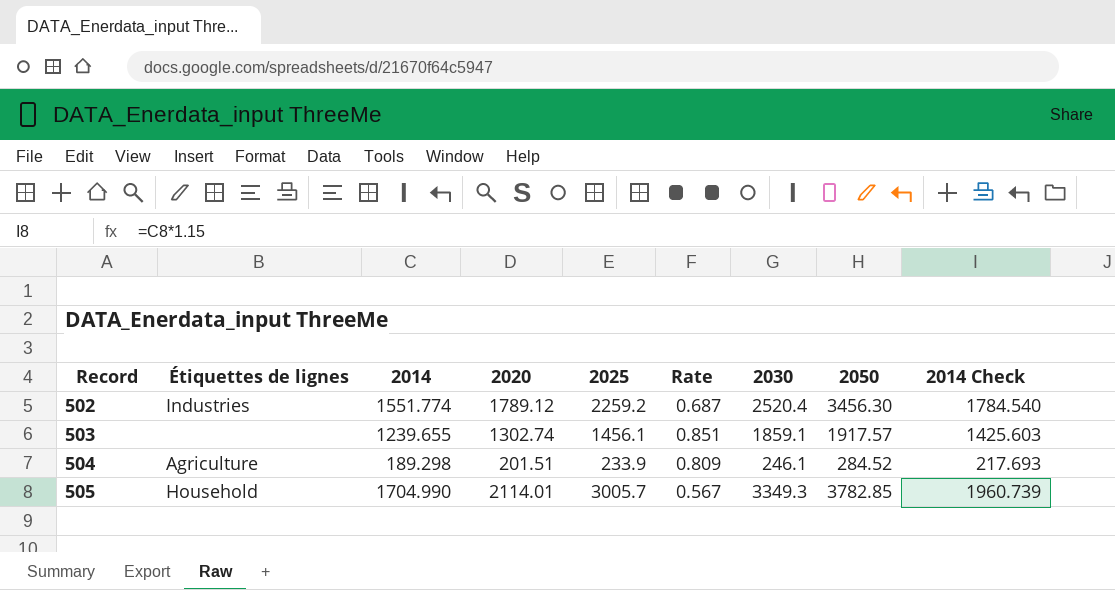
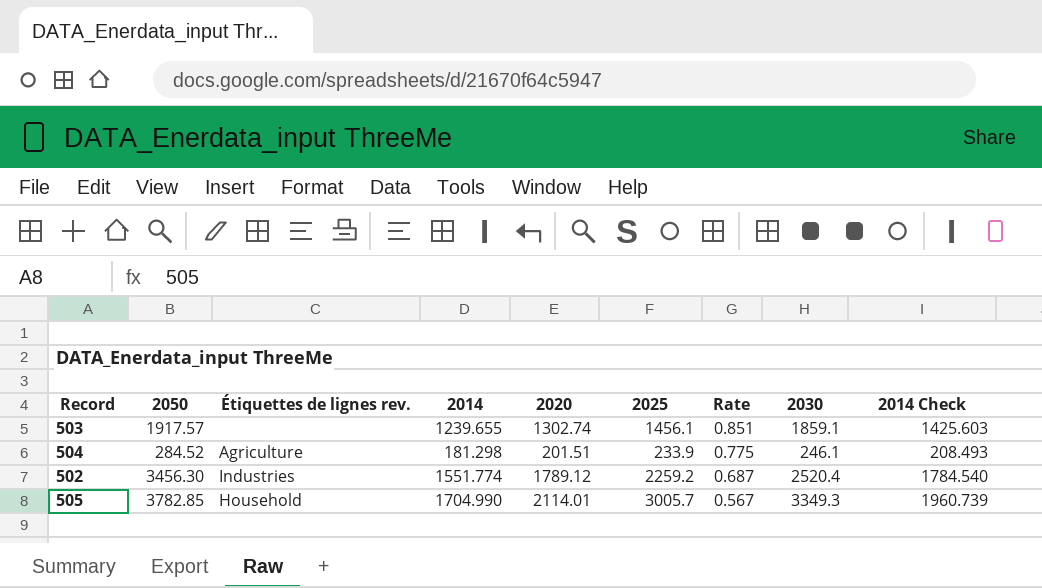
row order: Record ascending -> Rate descending
column 2050 | position: 8 -> 2
column name: Étiquettes de lignes -> Étiquettes de lignes rev.
504 | 2014: 189.298 -> 181.298
504 | Rate: 0.809 -> 0.775
504 | 2014 Check: 217.693 -> 208.493

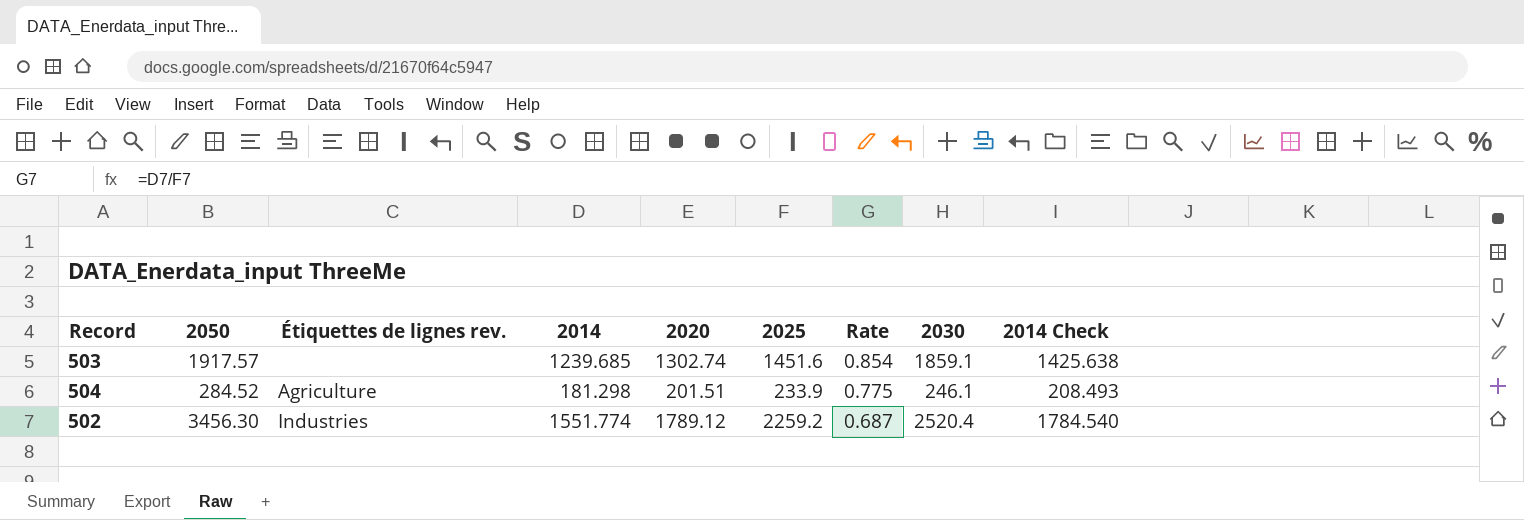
row 505: 3782.85 | Household | 1704.990 | 2114.01 | 3005.7 | 0.567 | 3349.3 | 1960.739 -> none
503 | 2014: 1239.655 -> 1239.685
503 | 2025: 1456.1 -> 1451.6
503 | Rate: 0.851 -> 0.854
503 | 2014 Check: 1425.603 -> 1425.638

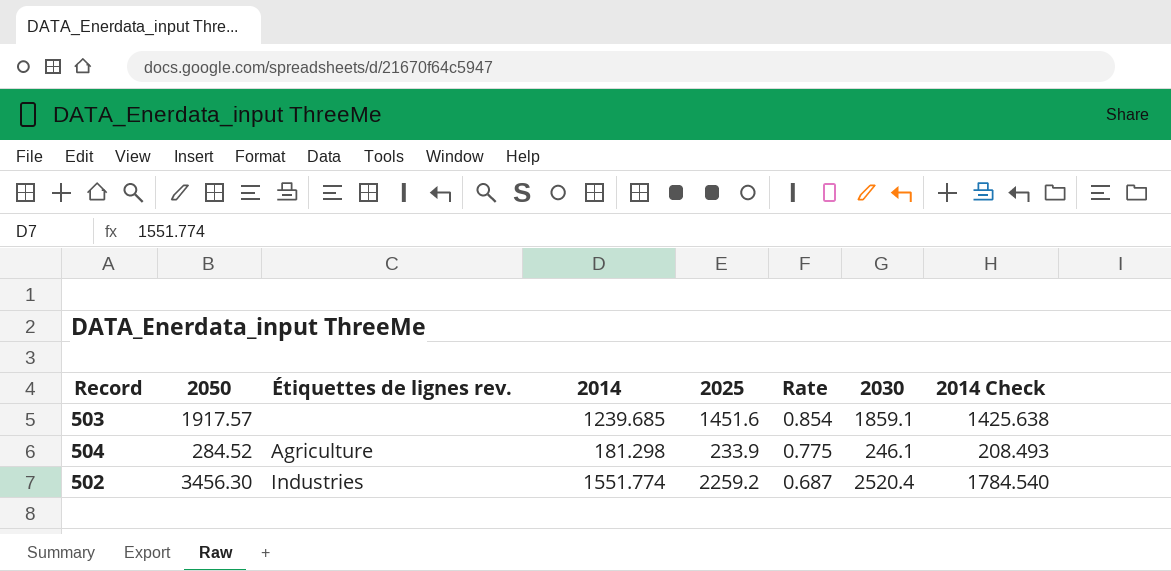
column 2020 | position: 5 -> none

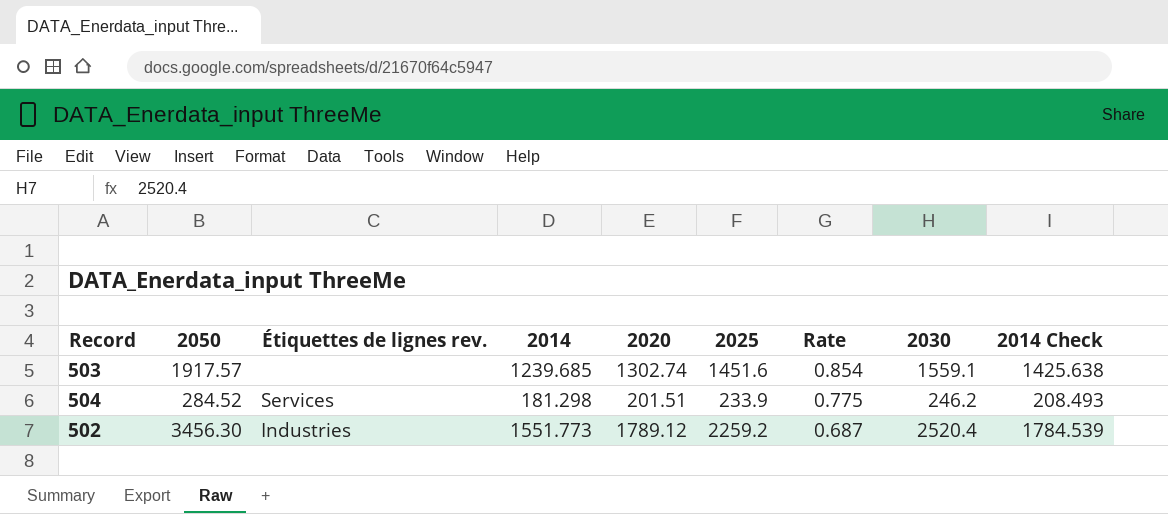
column 2020 | position: none -> 5
503 | 2030: 1859.1 -> 1559.1
504 | Étiquettes de lignes rev.: Agriculture -> Services
504 | 2030: 246.1 -> 246.2
502 | 2014: 1551.774 -> 1551.773
502 | 2014 Check: 1784.540 -> 1784.539

